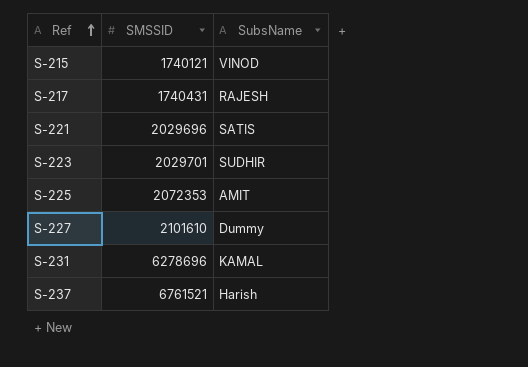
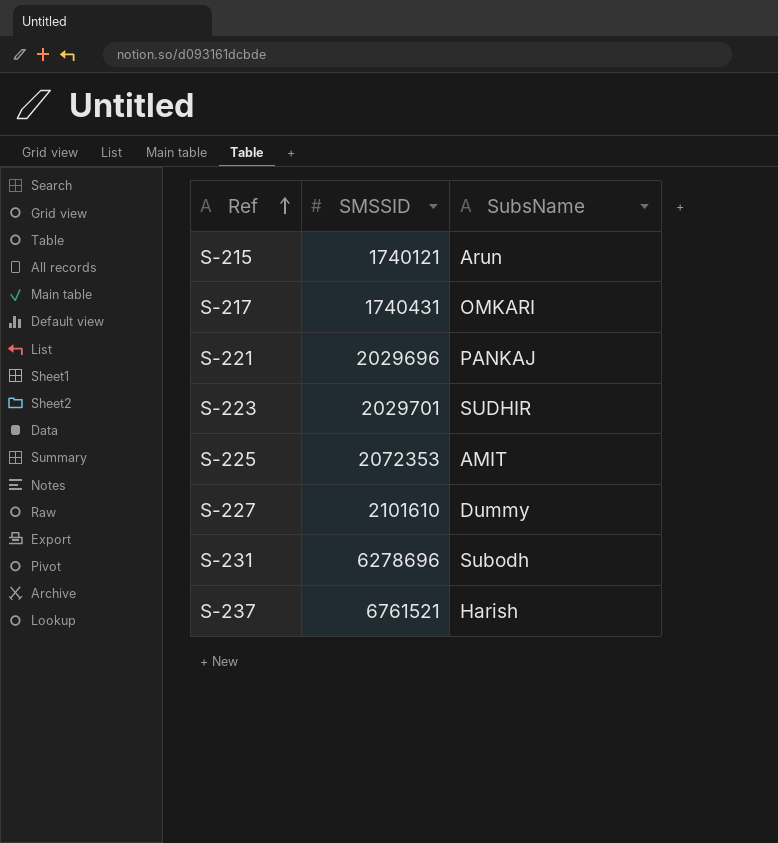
S-215 | SubsName: VINOD -> Arun
S-217 | SubsName: RAJESH -> OMKARI
S-221 | SubsName: SATIS -> PANKAJ
S-231 | SubsName: KAMAL -> Subodh

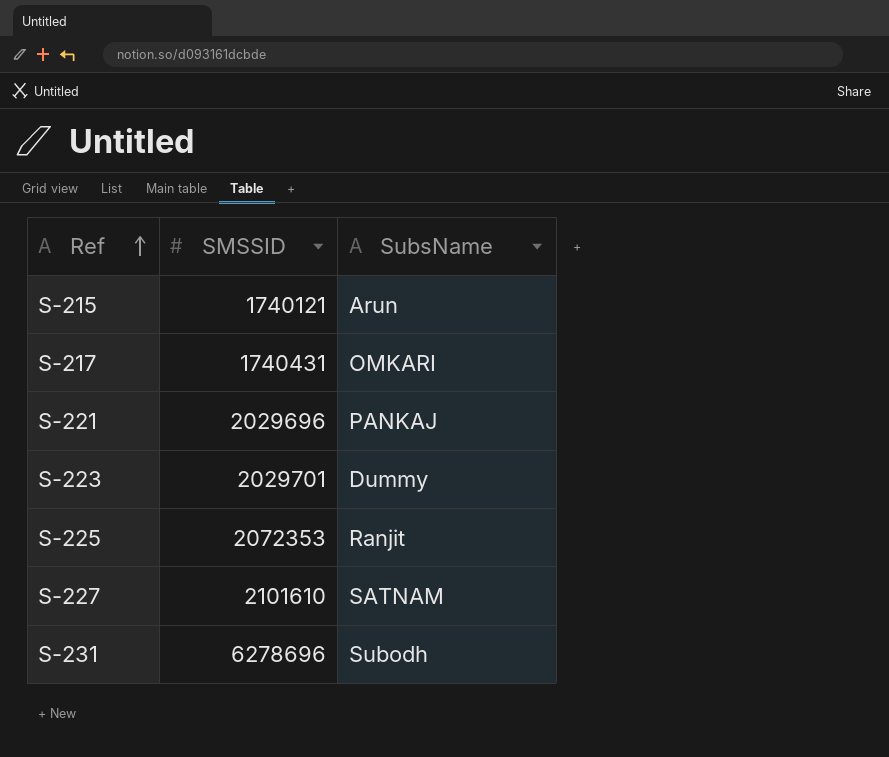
row S-237: 6761521 | Harish -> none
S-223 | SubsName: SUDHIR -> Dummy
S-225 | SubsName: AMIT -> Ranjit
S-227 | SubsName: Dummy -> SATNAM

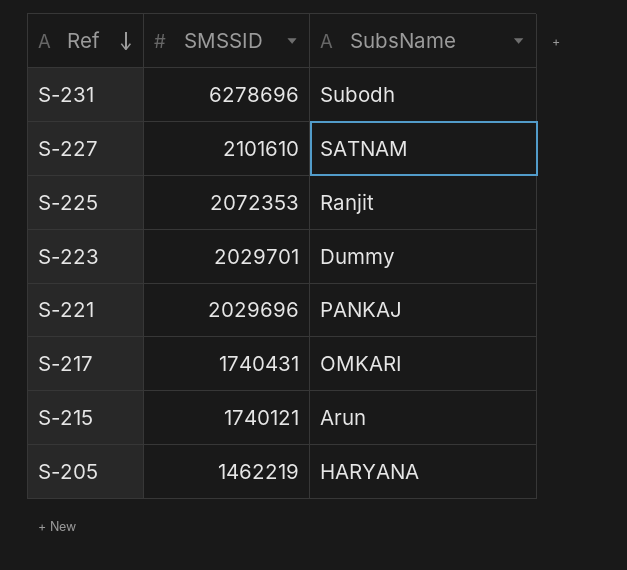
row order: Ref ascending -> Ref descending
row S-205: none -> 1462219 | HARYANA

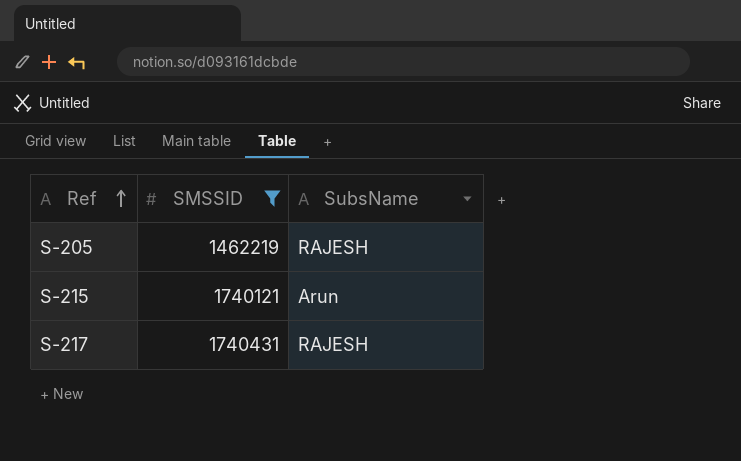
filter: none -> SMSSID <= 1740431
row order: Ref descending -> Ref ascending
S-205 | SubsName: HARYANA -> RAJESH
S-217 | SubsName: OMKARI -> RAJESH

